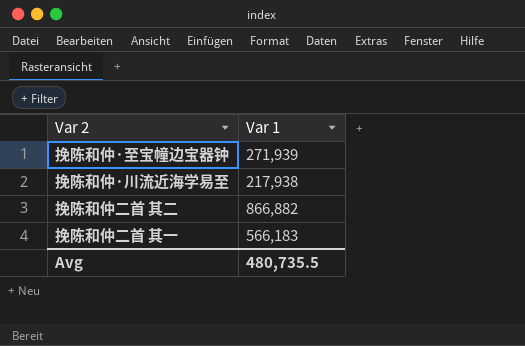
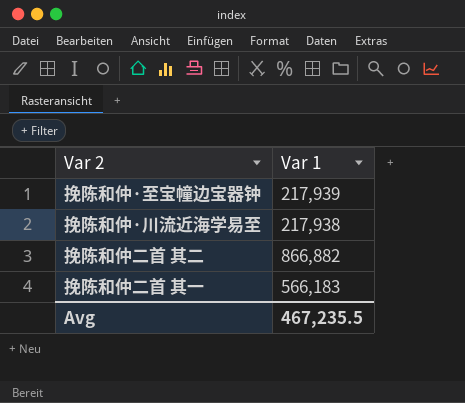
挽陈和仲·至宝幢边宝器钟 | Var 1: 271,939 -> 217,939
Avg | Var 1: 480,735.5 -> 467,235.5

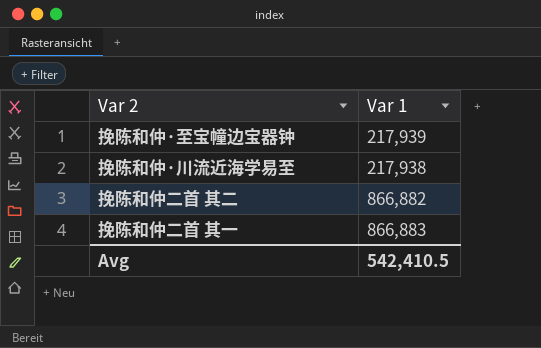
挽陈和仲二首 其一 | Var 1: 566,183 -> 866,883
Avg | Var 1: 467,235.5 -> 542,410.5

